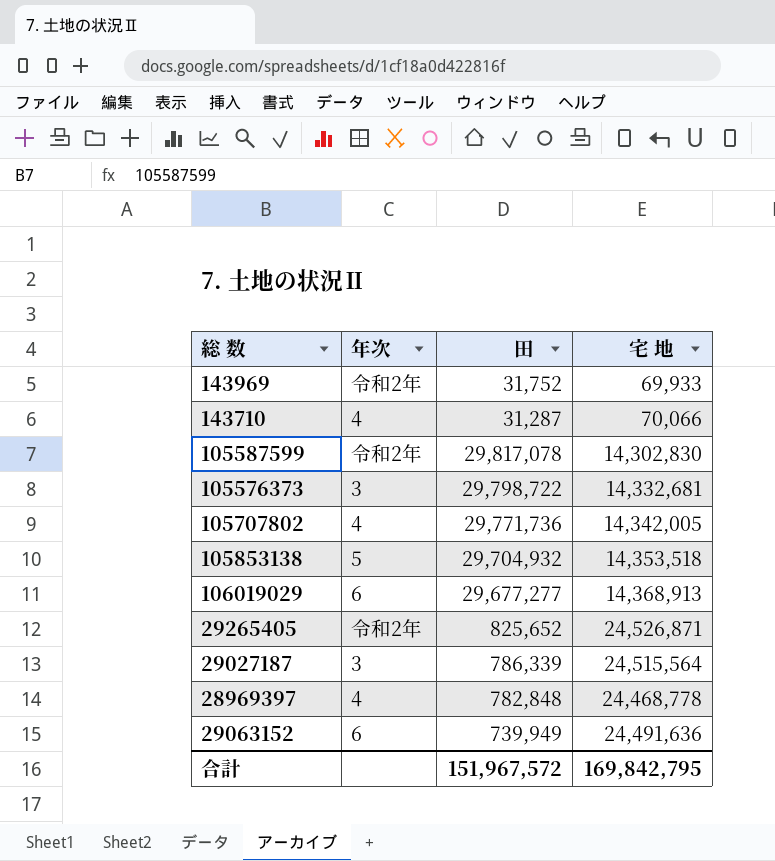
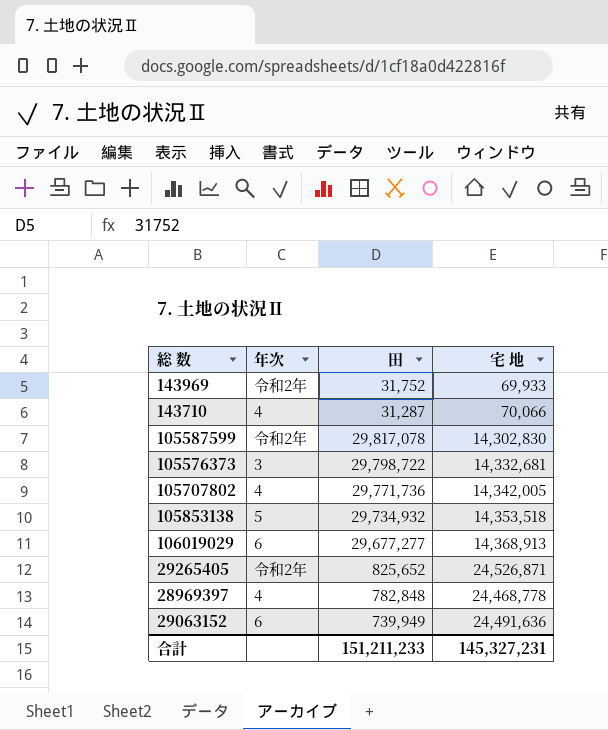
row 29027187: 3 | 786,339 | 24,515,564 -> none
105853138 | 田: 29,704,932 -> 29,734,932
合計 | 田: 151,967,572 -> 151,211,233
合計 | 宅 地: 169,842,795 -> 145,327,231

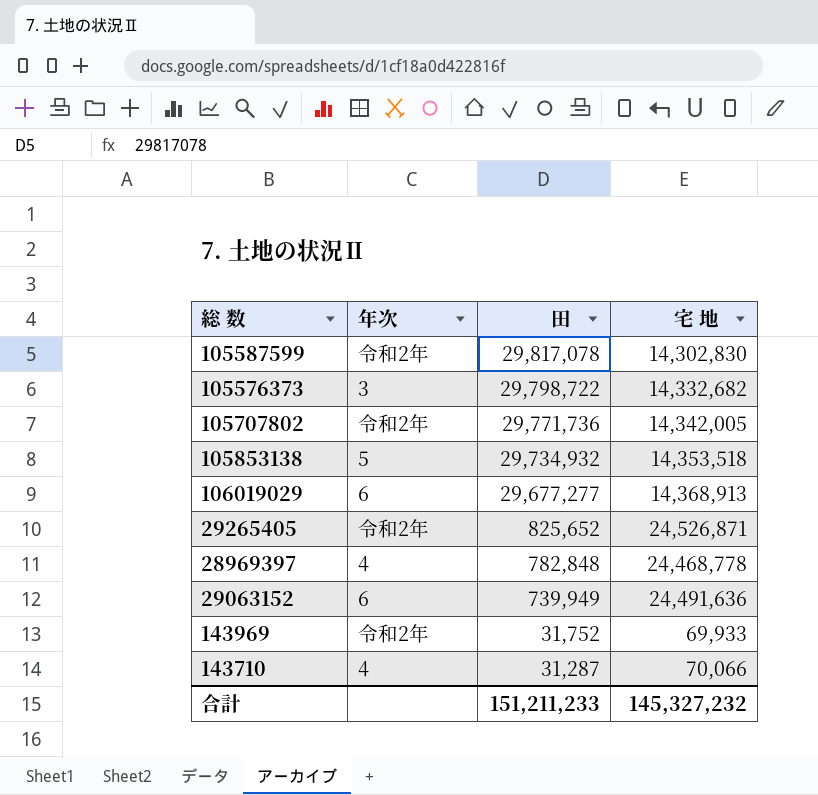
row order: none -> 田 descending
105576373 | 宅 地: 14,332,681 -> 14,332,682
105707802 | 年次: 4 -> 令和2年
合計 | 宅 地: 145,327,231 -> 145,327,232

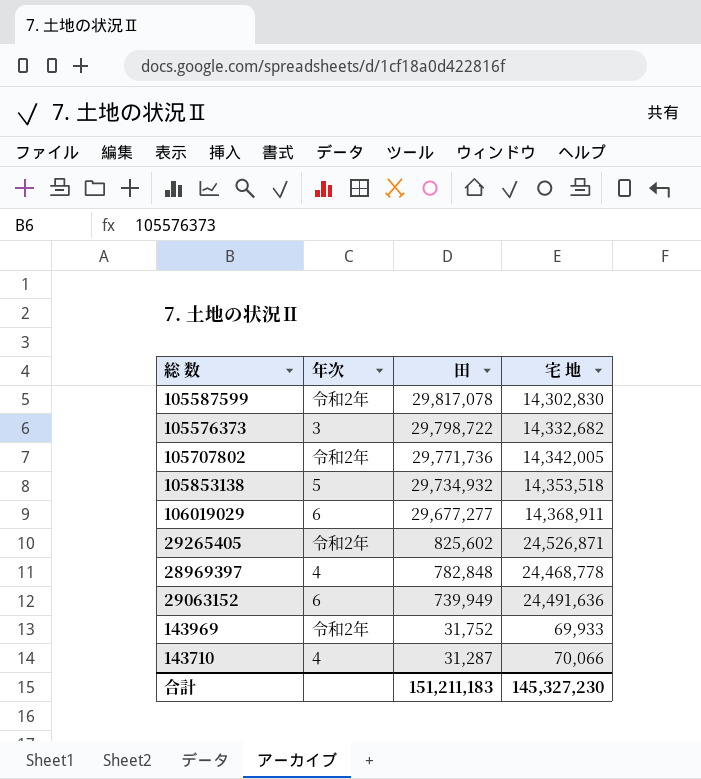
106019029 | 宅 地: 14,368,913 -> 14,368,911
29265405 | 田: 825,652 -> 825,602
合計 | 田: 151,211,233 -> 151,211,183
合計 | 宅 地: 145,327,232 -> 145,327,230

